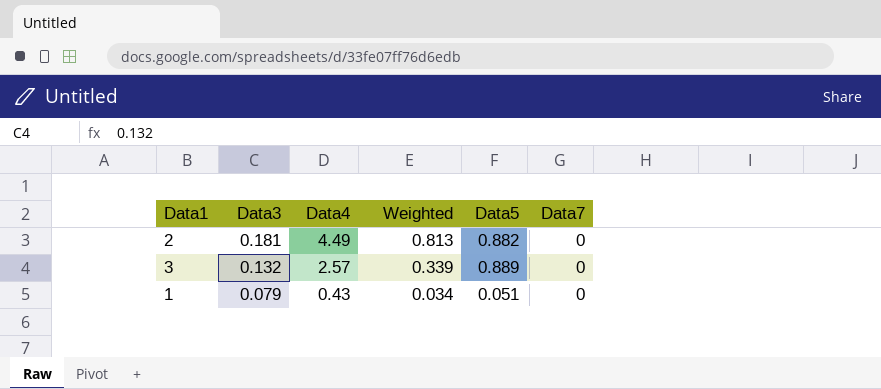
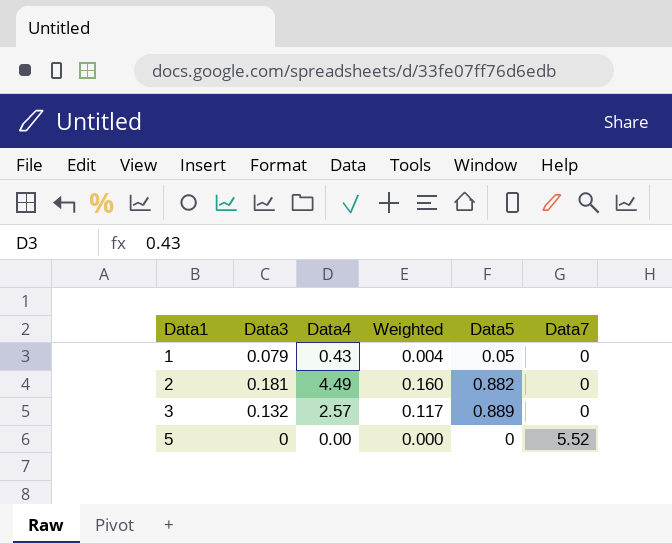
row order: Data3 descending -> Data1 ascending
column Weighted | formula: [Data3] * [Data4] -> [Data3] * [Data5]
1 | Data5: 0.051 -> 0.05
row 5: none -> 0 | 0.00 | 0.000 | 0 | 5.52

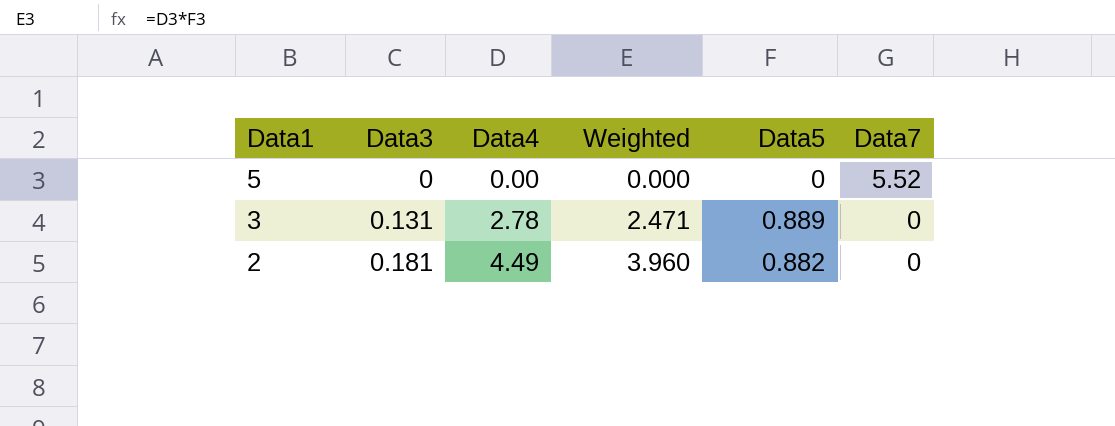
row order: Data1 ascending -> Data1 descending
column Weighted | formula: [Data3] * [Data5] -> [Data4] * [Data5]
row 1: 0.079 | 0.43 | 0.004 | 0.05 | 0 -> none
3 | Data3: 0.132 -> 0.131
3 | Data4: 2.57 -> 2.78

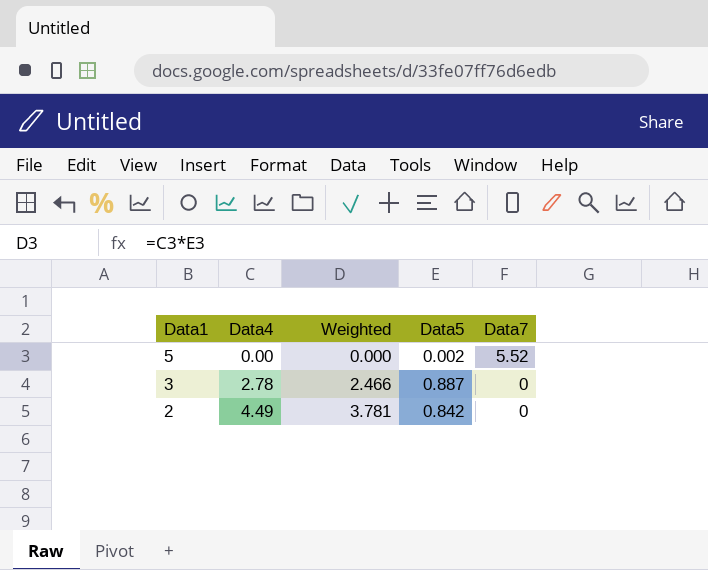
column Data3 | position: 2 -> none
5 | Data5: 0 -> 0.002
3 | Weighted: 2.471 -> 2.466
3 | Data5: 0.889 -> 0.887
2 | Weighted: 3.960 -> 3.781
2 | Data5: 0.882 -> 0.842

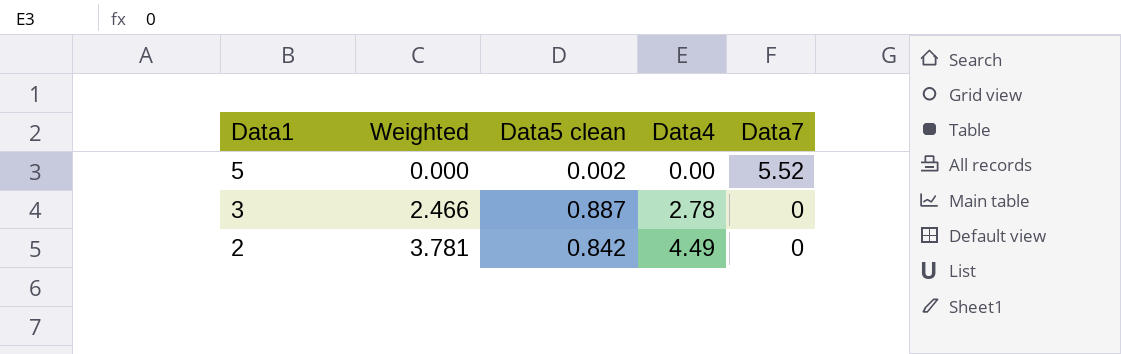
column name: Data5 -> Data5 clean
column Data4 | position: 2 -> 4

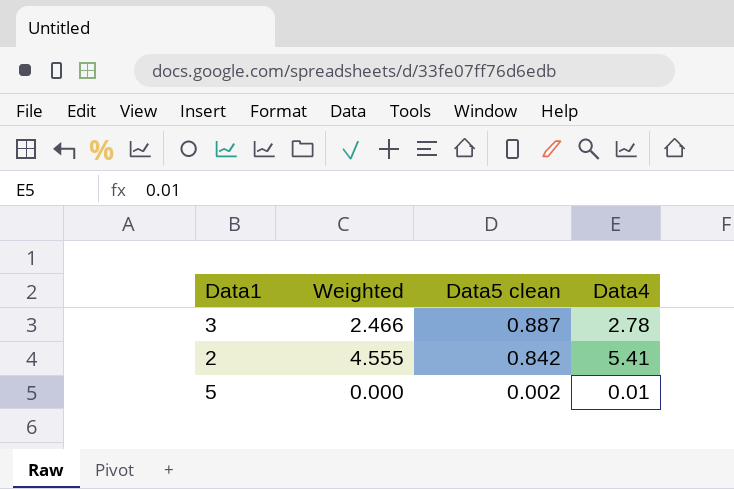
row order: Data1 descending -> Data5 clean descending
column Data7 | position: 5 -> none
2 | Weighted: 3.781 -> 4.555
2 | Data4: 4.49 -> 5.41
5 | Data4: 0.00 -> 0.01

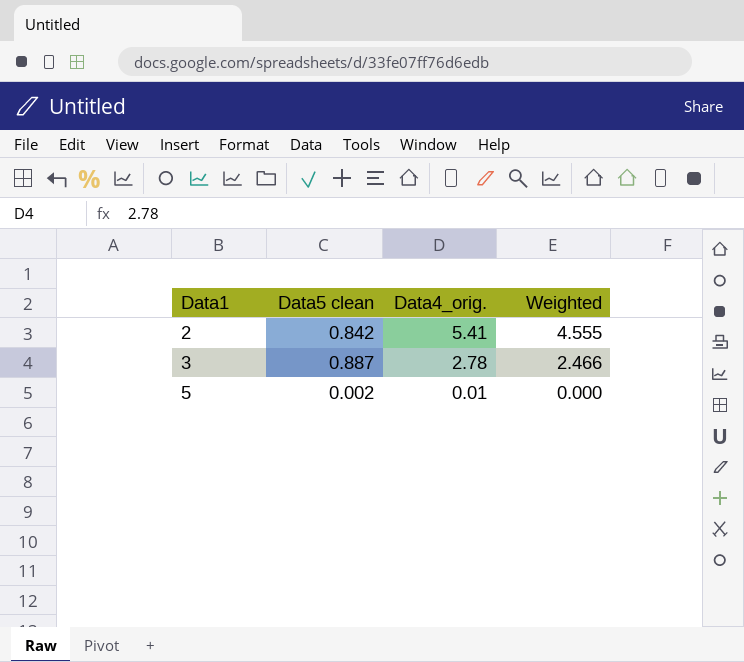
row order: Data5 clean descending -> Data1 ascending
column name: Data4 -> Data4_orig.
column Weighted | position: 2 -> 4

